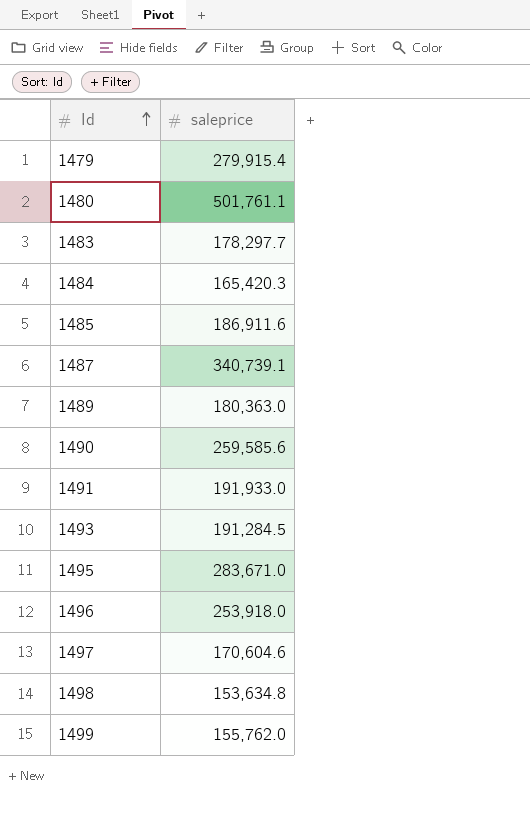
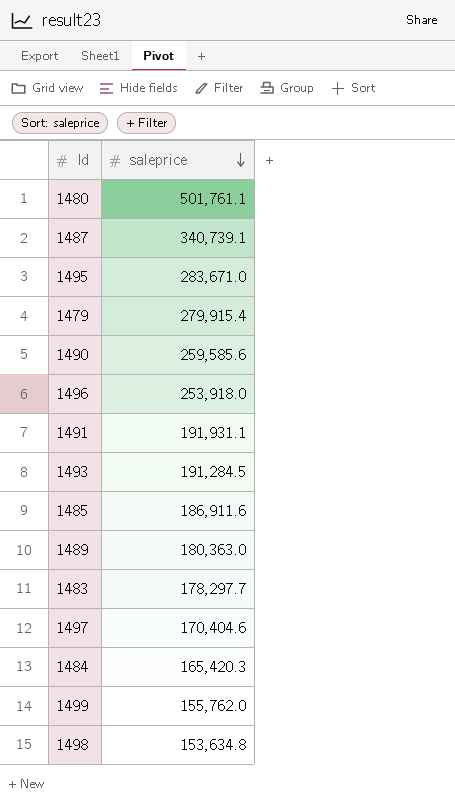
row order: Id ascending -> saleprice descending
1491 | saleprice: 191,933.0 -> 191,931.1
1497 | saleprice: 170,604.6 -> 170,404.6

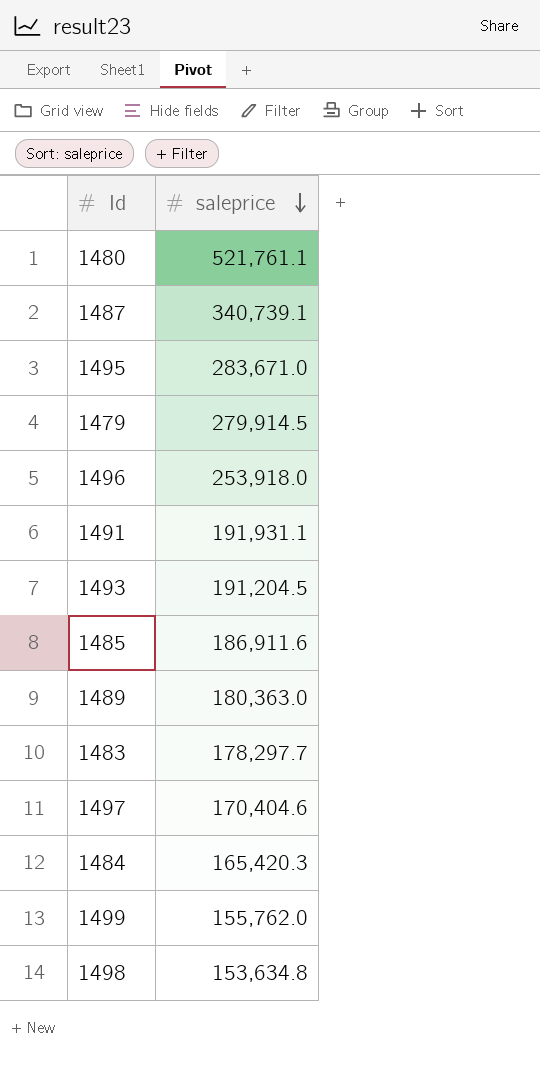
row 1490: 259,585.6 -> none
1480 | saleprice: 501,761.1 -> 521,761.1
1479 | saleprice: 279,915.4 -> 279,914.5
1493 | saleprice: 191,284.5 -> 191,204.5

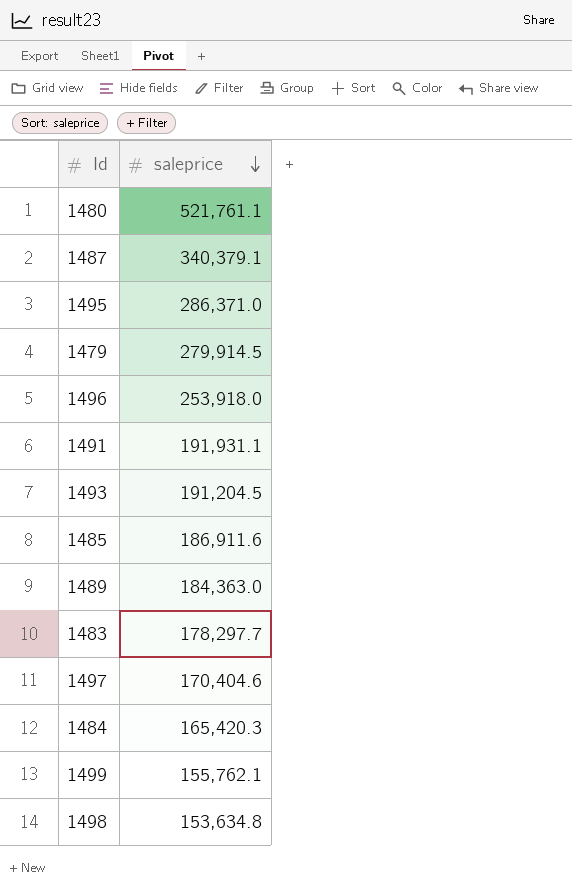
1487 | saleprice: 340,739.1 -> 340,379.1
1495 | saleprice: 283,671.0 -> 286,371.0
1489 | saleprice: 180,363.0 -> 184,363.0
1499 | saleprice: 155,762.0 -> 155,762.1

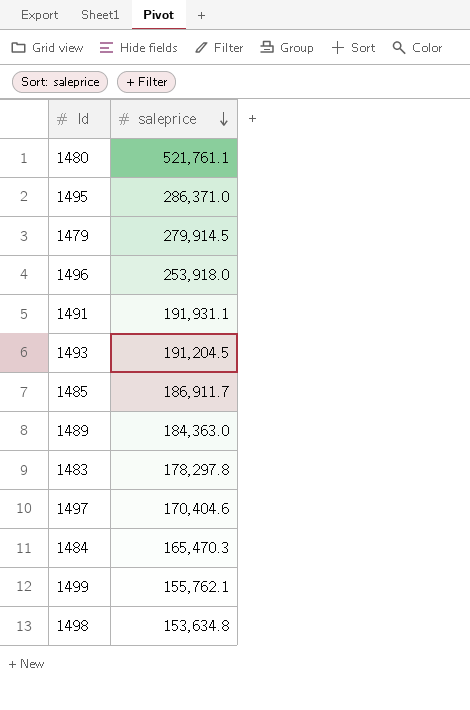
row 1487: 340,379.1 -> none
1485 | saleprice: 186,911.6 -> 186,911.7
1483 | saleprice: 178,297.7 -> 178,297.8
1484 | saleprice: 165,420.3 -> 165,470.3

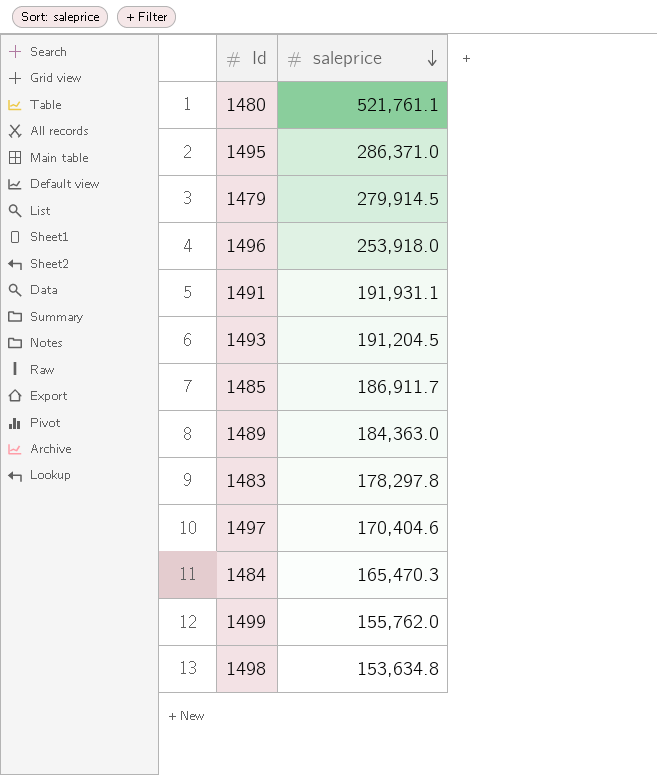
1499 | saleprice: 155,762.1 -> 155,762.0

